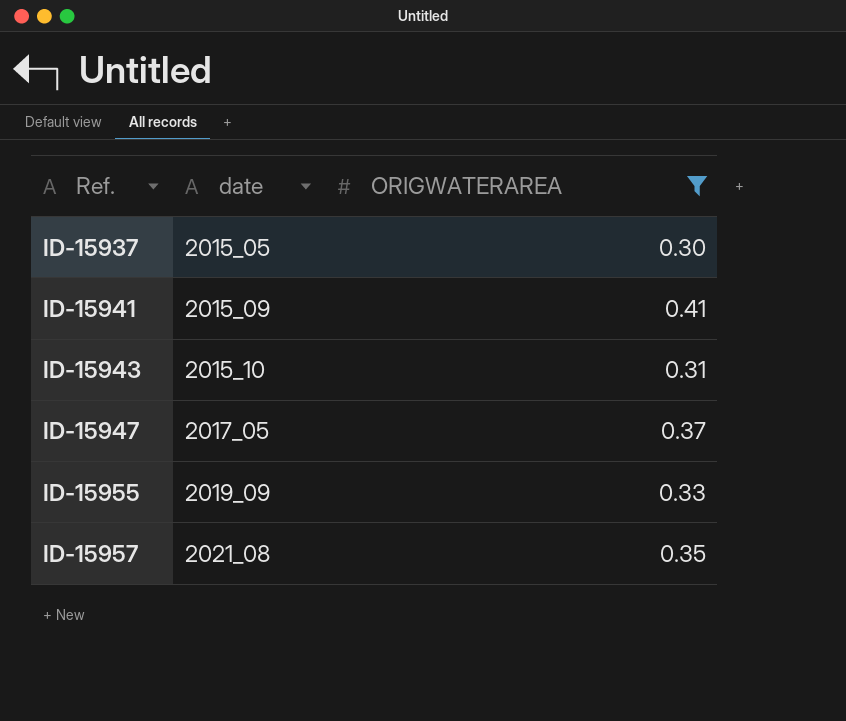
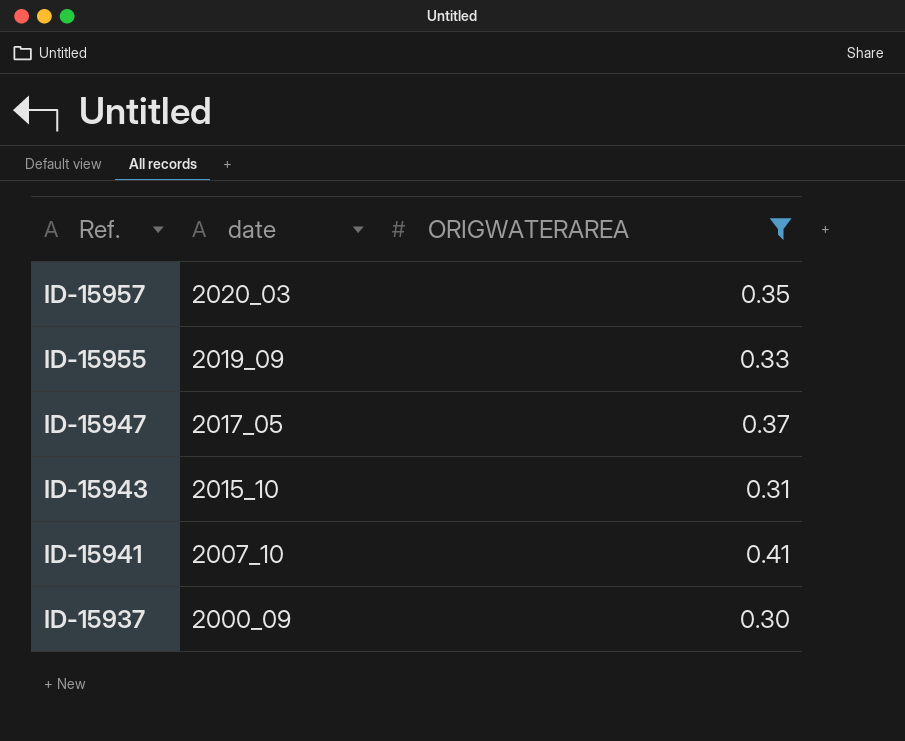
row order: Ref. ascending -> Ref. descending
ID-15957 | date: 2021_08 -> 2020_03
ID-15941 | date: 2015_09 -> 2007_10
ID-15937 | date: 2015_05 -> 2000_09

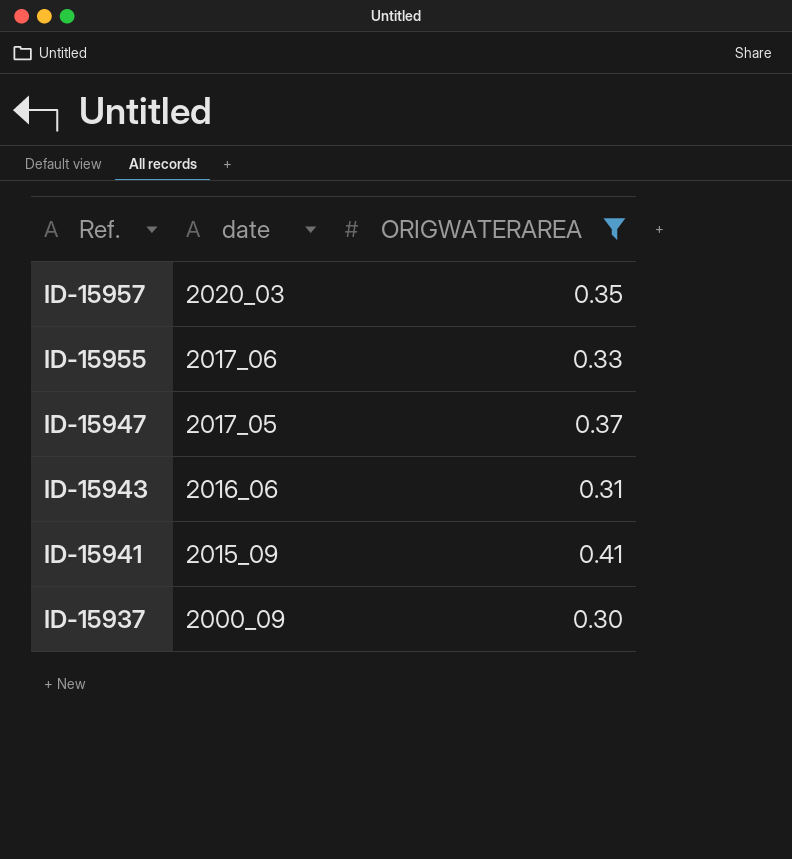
ID-15955 | date: 2019_09 -> 2017_06
ID-15943 | date: 2015_10 -> 2016_06
ID-15941 | date: 2007_10 -> 2015_09

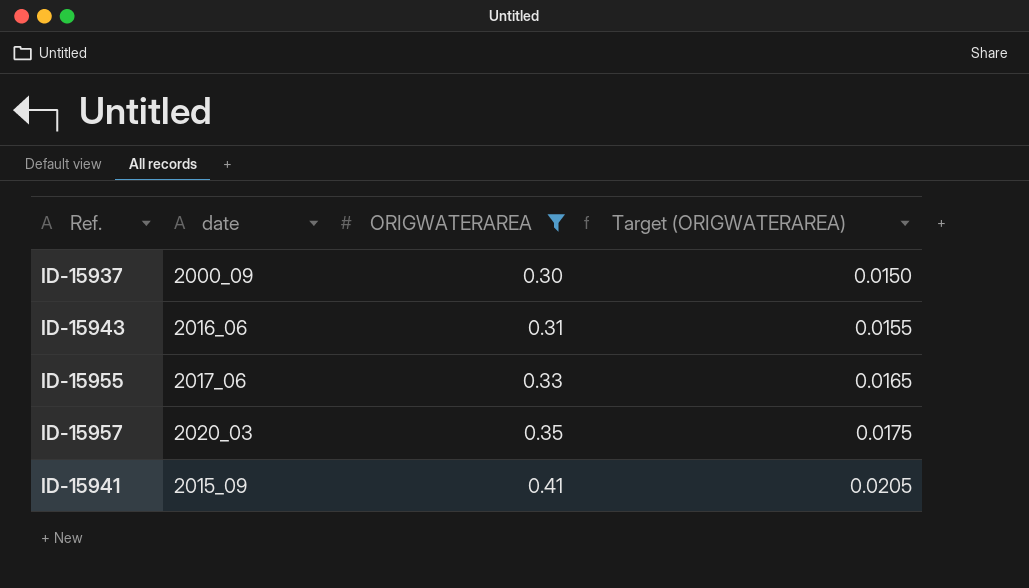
row order: Ref. descending -> ORIGWATERAREA ascending
column Target (ORIGWATERAREA) | formula: none -> [ORIGWATERAREA] * 0.05
row ID-15947: 2017_05 | 0.37 -> none

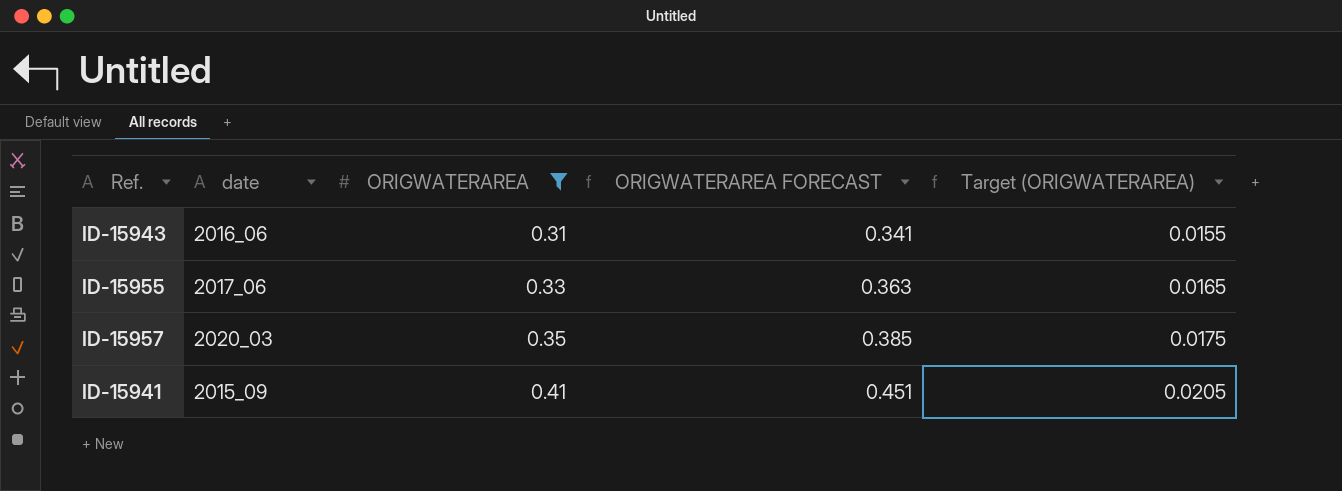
column ORIGWATERAREA FORECAST | formula: none -> [ORIGWATERAREA] * 1.1
row ID-15937: 2000_09 | 0.30 | 0.0150 -> none

